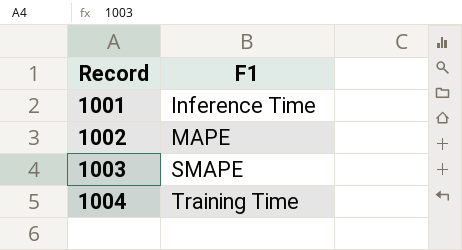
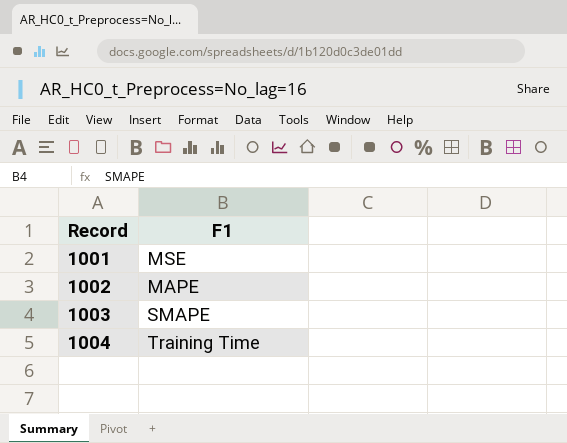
1001 | F1: Inference Time -> MSE

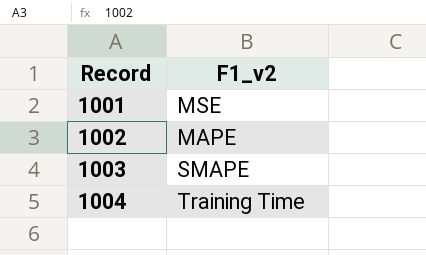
column name: F1 -> F1_v2

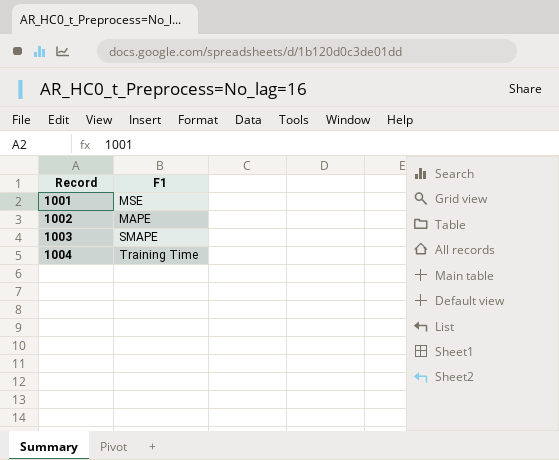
column name: F1_v2 -> F1

